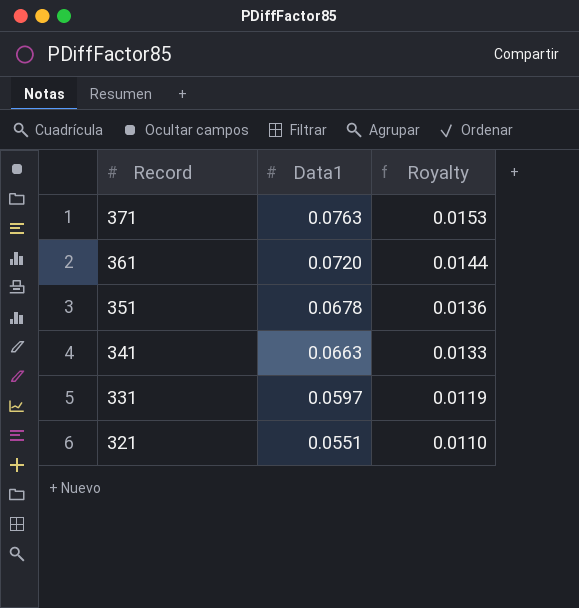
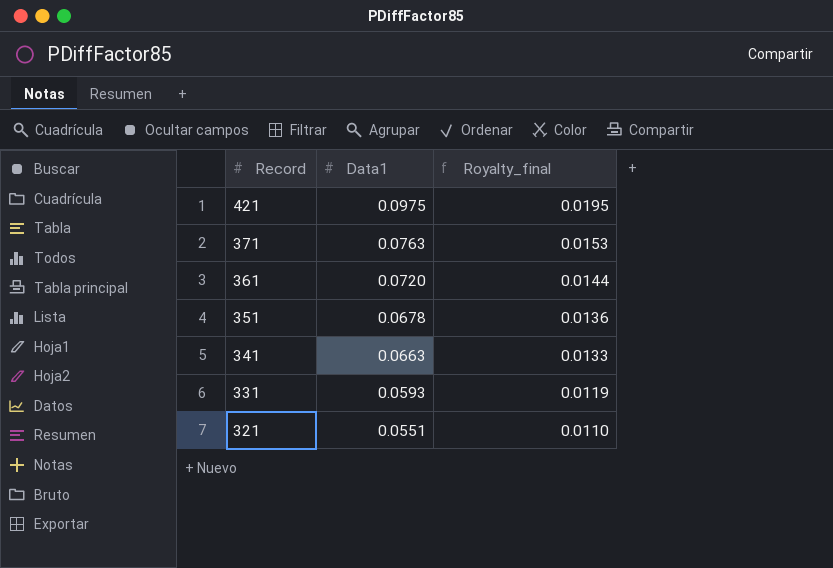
column name: Royalty -> Royalty_final
row 421: none -> 0.0975 | 0.0195
331 | Data1: 0.0597 -> 0.0593

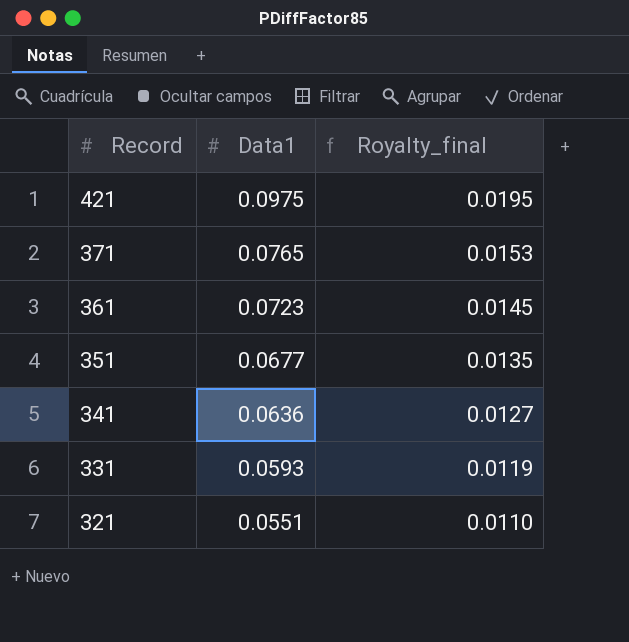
371 | Data1: 0.0763 -> 0.0765
361 | Data1: 0.0720 -> 0.0723
361 | Royalty_final: 0.0144 -> 0.0145
351 | Data1: 0.0678 -> 0.0677
351 | Royalty_final: 0.0136 -> 0.0135
341 | Data1: 0.0663 -> 0.0636
341 | Royalty_final: 0.0133 -> 0.0127

